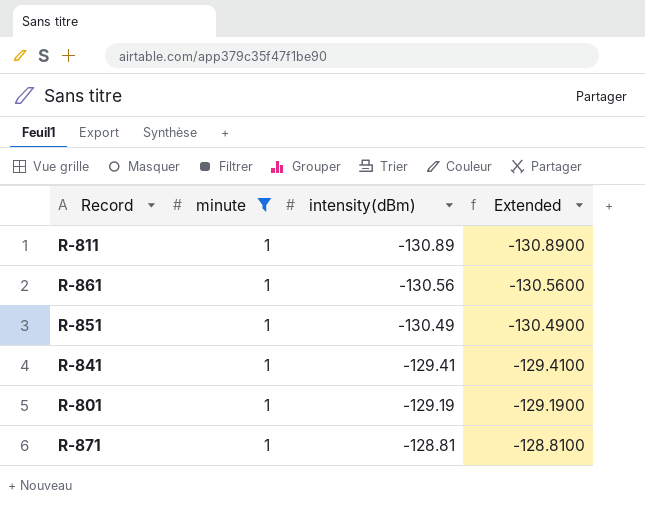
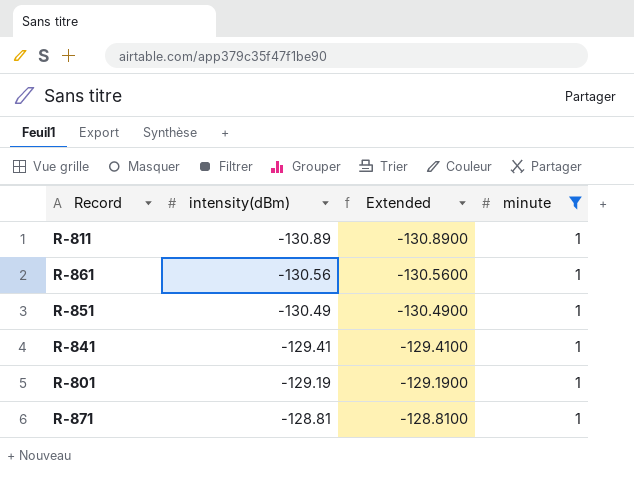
column minute | position: 2 -> 4

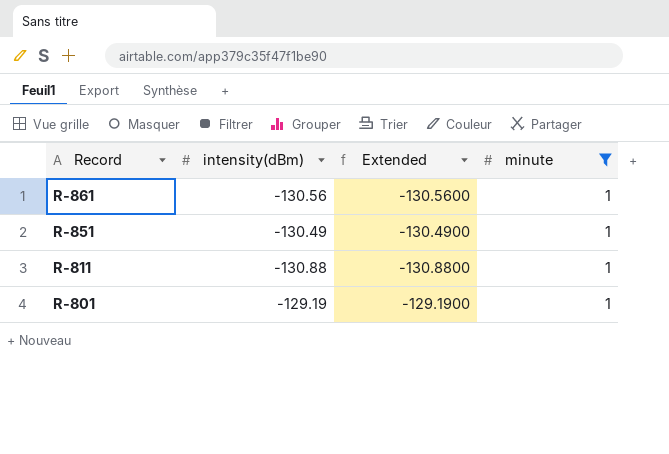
row order: intensity(dBm) ascending -> Record descending
row R-841: -129.41 | -129.4100 | 1 -> none
row R-871: -128.81 | -128.8100 | 1 -> none
R-811 | intensity(dBm): -130.89 -> -130.88
R-811 | Extended: -130.8900 -> -130.8800

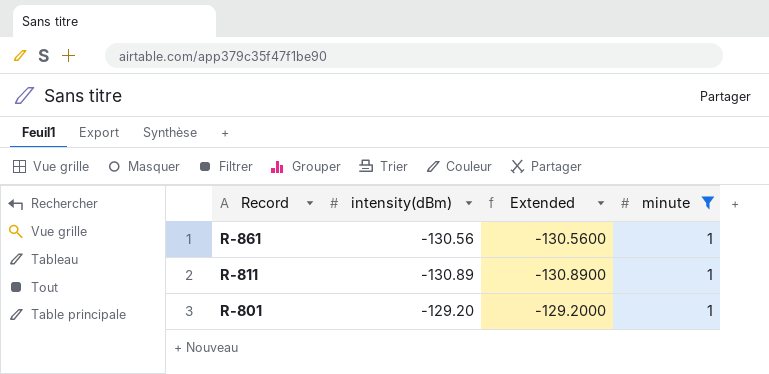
row R-851: -130.49 | -130.4900 | 1 -> none
R-811 | intensity(dBm): -130.88 -> -130.89
R-811 | Extended: -130.8800 -> -130.8900
R-801 | intensity(dBm): -129.19 -> -129.20
R-801 | Extended: -129.1900 -> -129.2000

